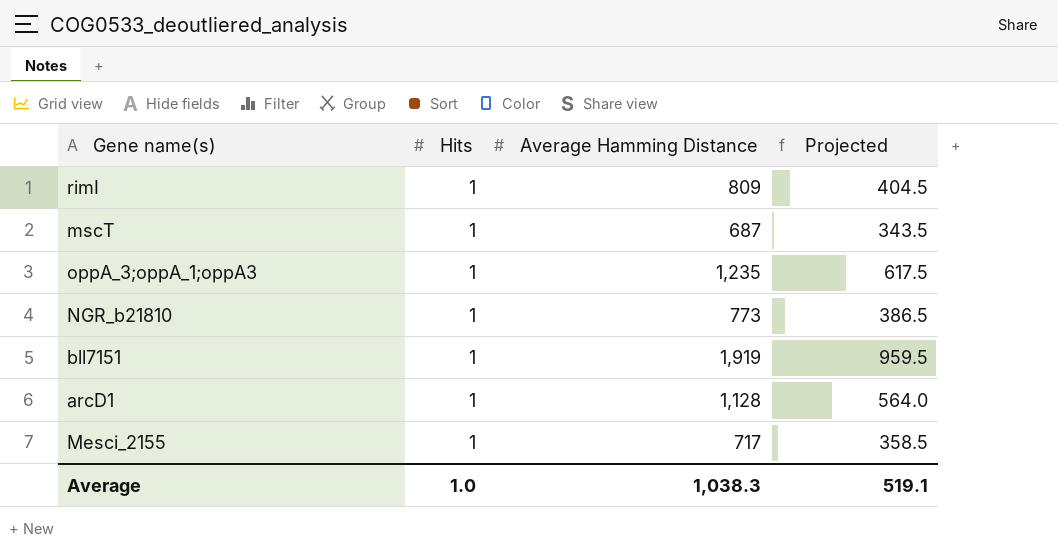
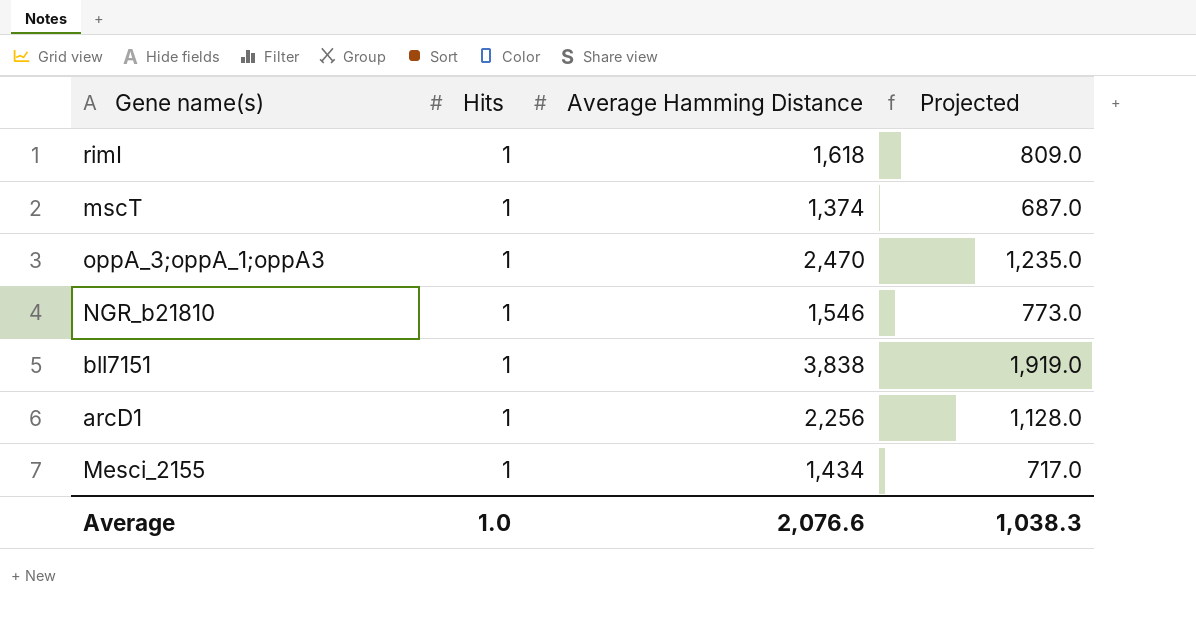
rimI | Average Hamming Distance: 809 -> 1,618
rimI | Projected: 404.5 -> 809.0
mscT | Average Hamming Distance: 687 -> 1,374
mscT | Projected: 343.5 -> 687.0
oppA_3;oppA_1;oppA3 | Average Hamming Distance: 1,235 -> 2,470
oppA_3;oppA_1;oppA3 | Projected: 617.5 -> 1,235.0
NGR_b21810 | Average Hamming Distance: 773 -> 1,546
NGR_b21810 | Projected: 386.5 -> 773.0
bll7151 | Average Hamming Distance: 1,919 -> 3,838
bll7151 | Projected: 959.5 -> 1,919.0
arcD1 | Average Hamming Distance: 1,128 -> 2,256
arcD1 | Projected: 564.0 -> 1,128.0
Mesci_2155 | Average Hamming Distance: 717 -> 1,434
Mesci_2155 | Projected: 358.5 -> 717.0
Average | Average Hamming Distance: 1,038.3 -> 2,076.6
Average | Projected: 519.1 -> 1,038.3

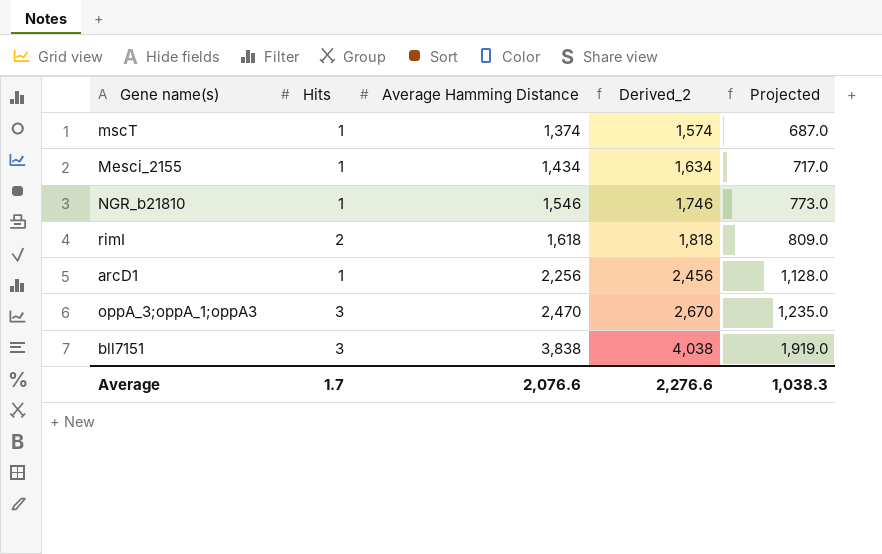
row order: none -> Average Hamming Distance ascending
column Derived_2 | formula: none -> [Average Hamming Distance] + 200
rimI | Hits: 1 -> 2
oppA_3;oppA_1;oppA3 | Hits: 1 -> 3
bll7151 | Hits: 1 -> 3
Average | Hits: 1.0 -> 1.7

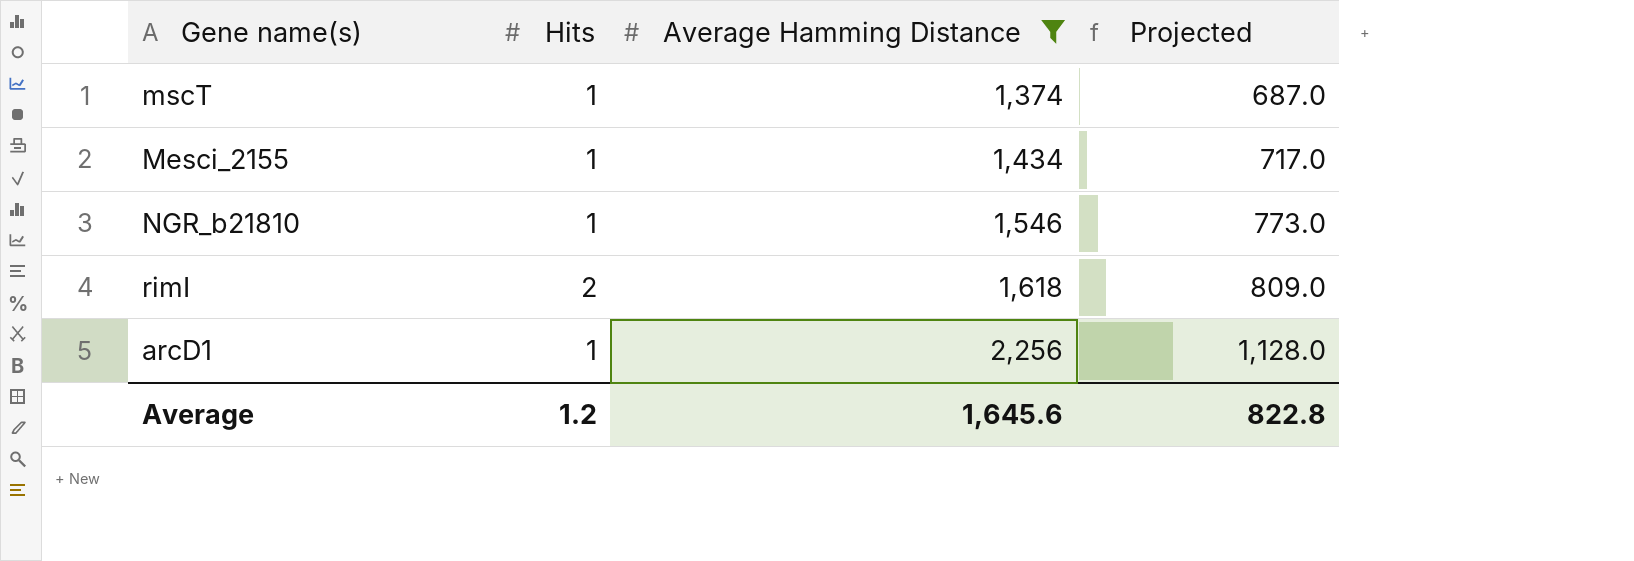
filter: none -> Average Hamming Distance <= 2,256
column Derived_2 | formula: [Average Hamming Distance] + 200 -> none
Average | Hits: 1.7 -> 1.2
Average | Average Hamming Distance: 2,076.6 -> 1,645.6
Average | Projected: 1,038.3 -> 822.8

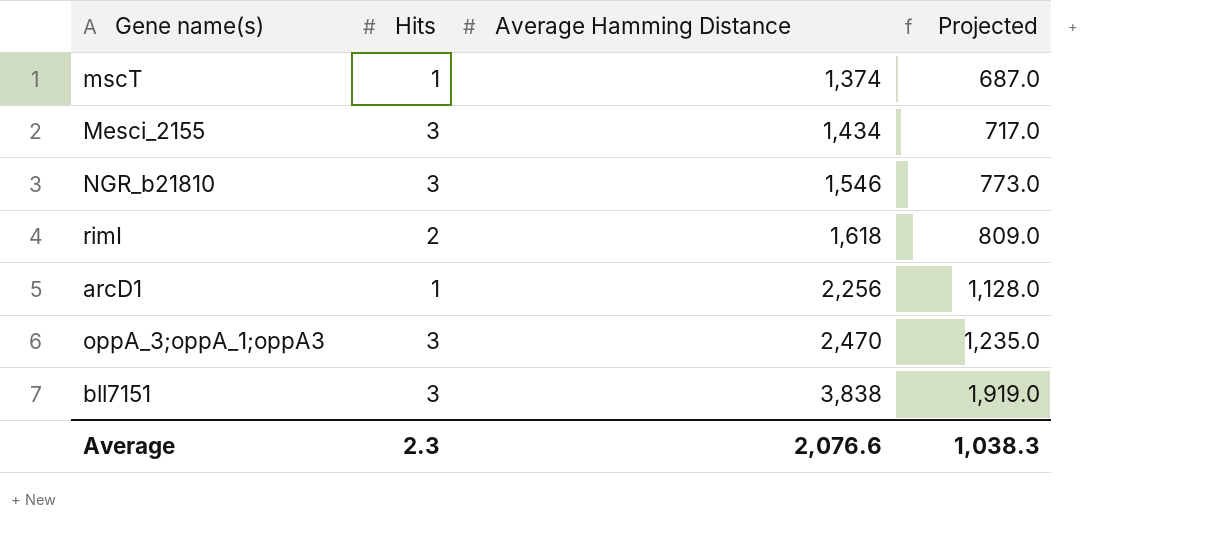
filter: Average Hamming Distance <= 2,256 -> none
Mesci_2155 | Hits: 1 -> 3
NGR_b21810 | Hits: 1 -> 3
Average | Hits: 1.2 -> 2.3
Average | Average Hamming Distance: 1,645.6 -> 2,076.6
Average | Projected: 822.8 -> 1,038.3

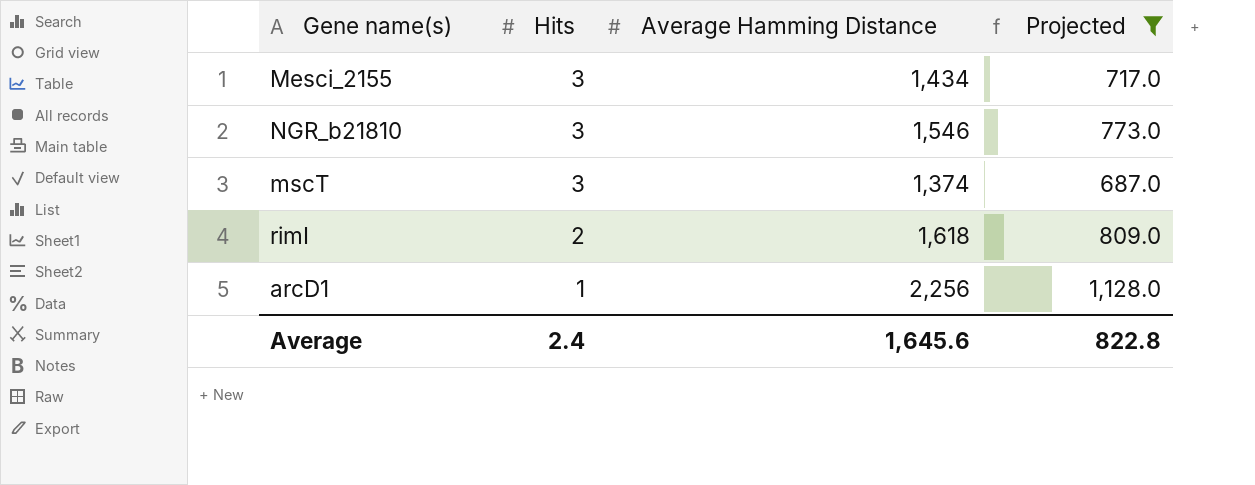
filter: none -> Projected <= 1,128.0
row order: Average Hamming Distance ascending -> Hits descending
mscT | Hits: 1 -> 3
Average | Hits: 2.3 -> 2.4
Average | Average Hamming Distance: 2,076.6 -> 1,645.6
Average | Projected: 1,038.3 -> 822.8

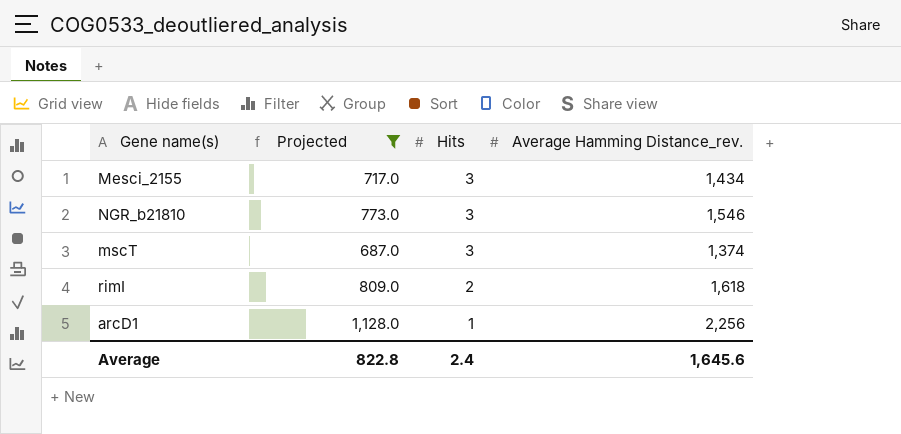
column Projected | position: 4 -> 2
column name: Average Hamming Distance -> Average Hamming Distance_rev.

